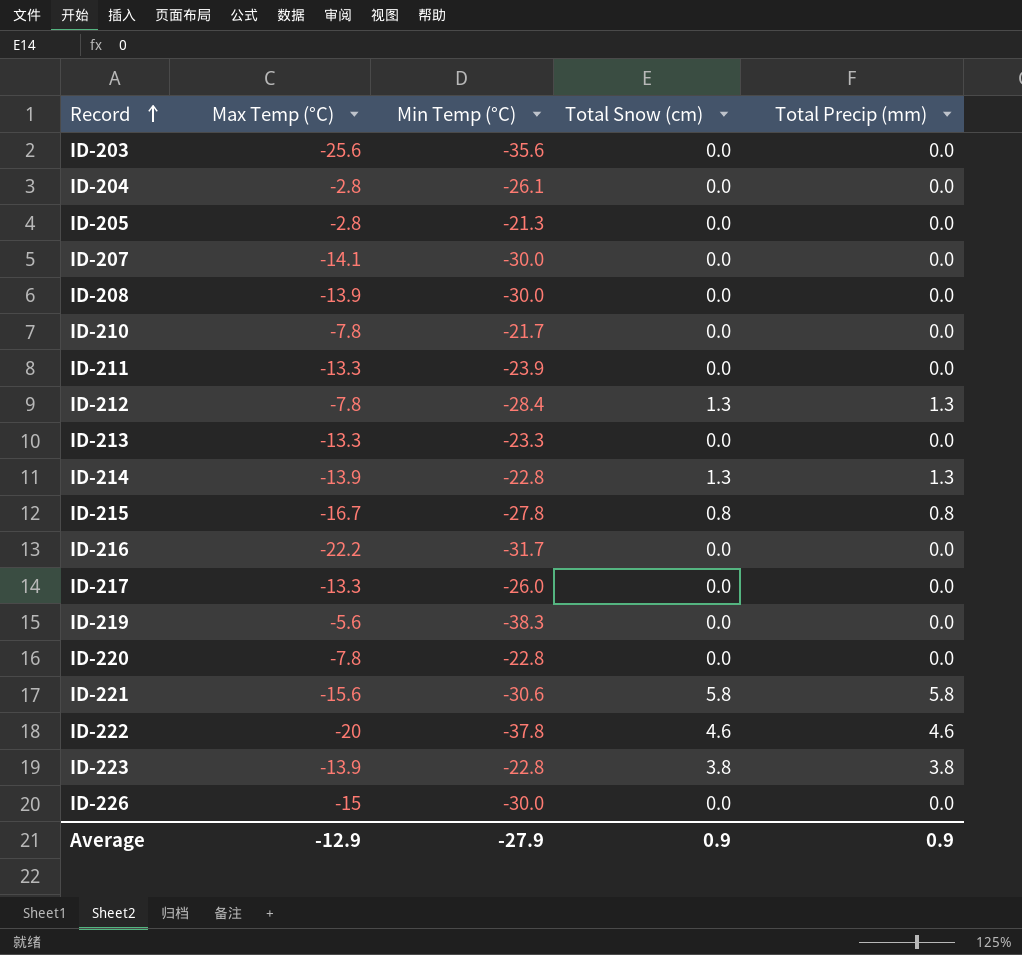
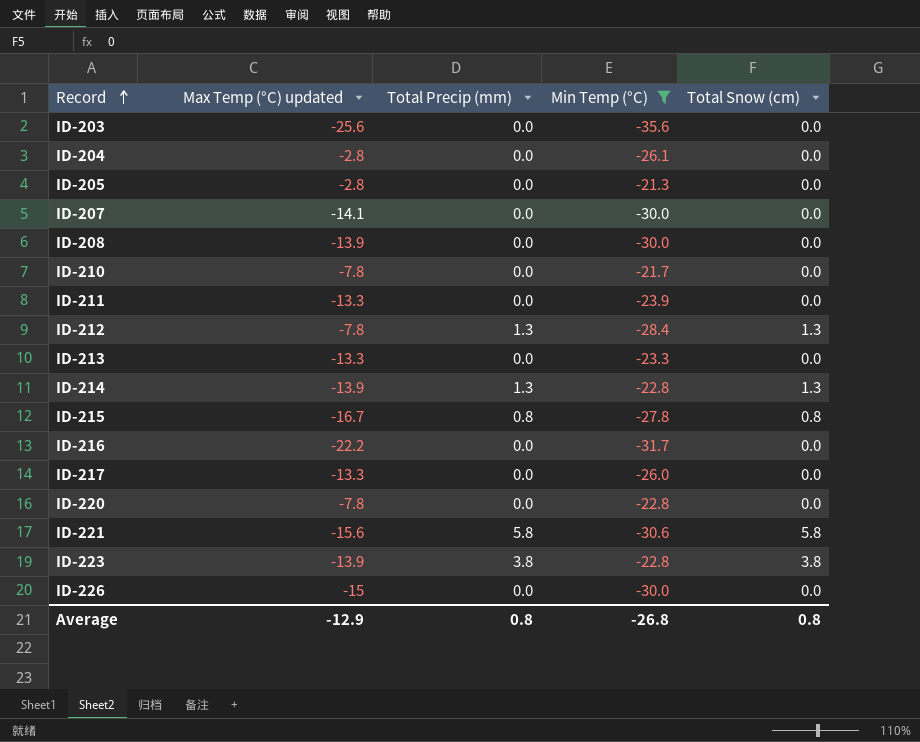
filter: none -> Min Temp (°C) >= -35.6
column name: Max Temp (°C) -> Max Temp (°C) updated
column Total Precip (mm) | position: 5 -> 3
Average | Total Precip (mm): 0.9 -> 0.8
Average | Min Temp (°C): -27.9 -> -26.8
Average | Total Snow (cm): 0.9 -> 0.8

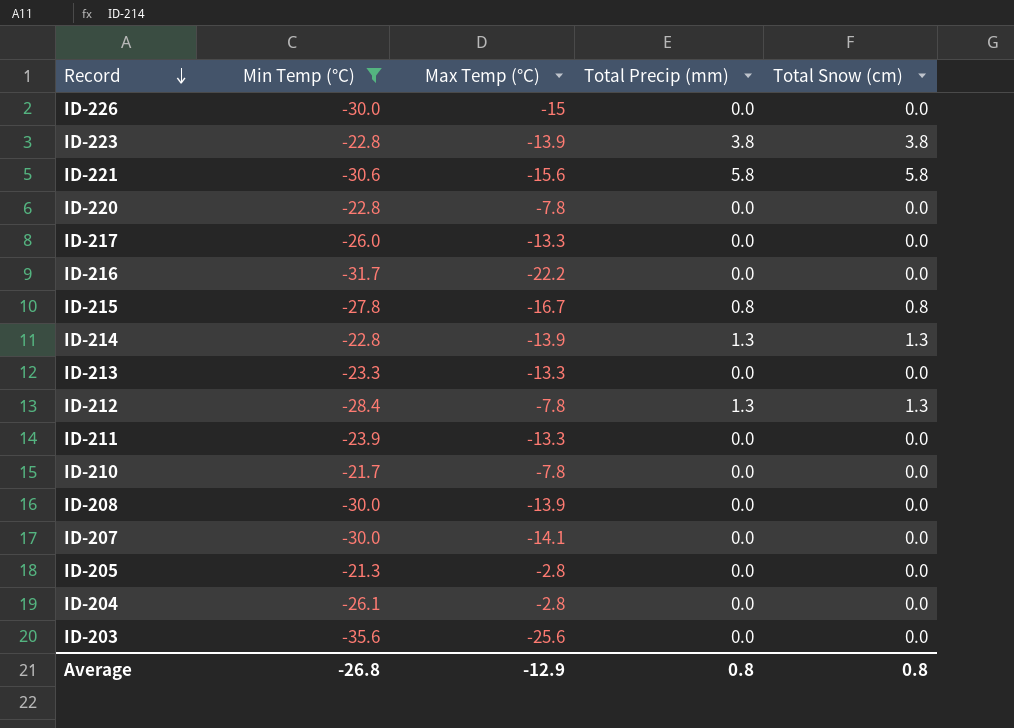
row order: Record ascending -> Record descending
column Min Temp (°C) | position: 4 -> 2
column name: Max Temp (°C) updated -> Max Temp (°C)

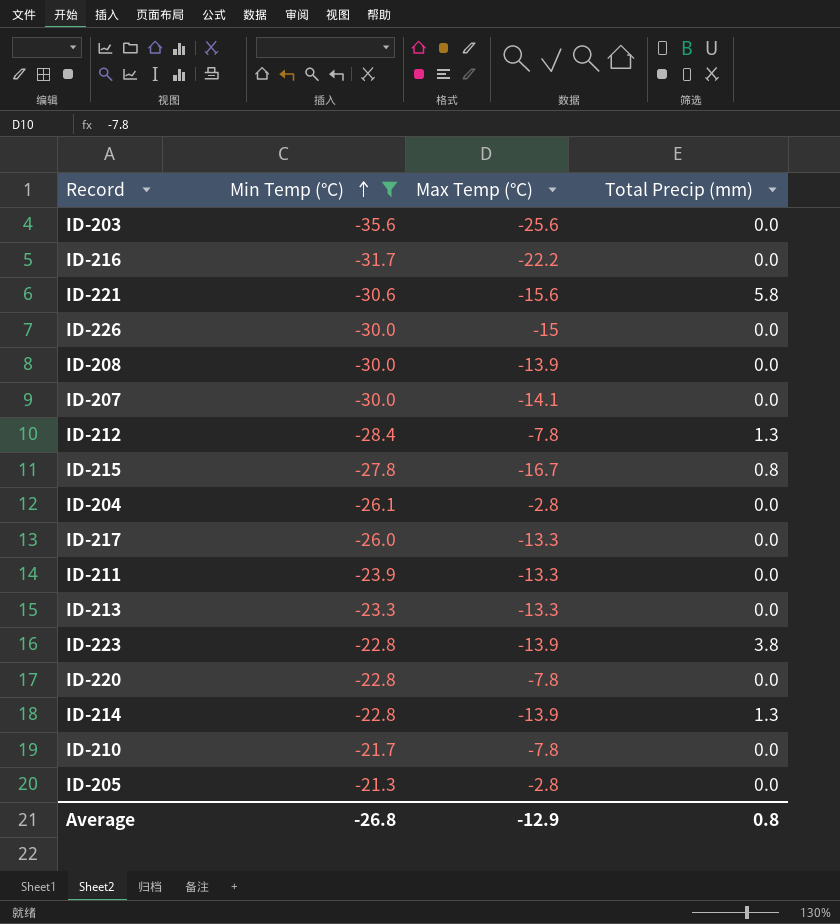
row order: Record descending -> Min Temp (°C) ascending
column Total Snow (cm) | position: 5 -> none

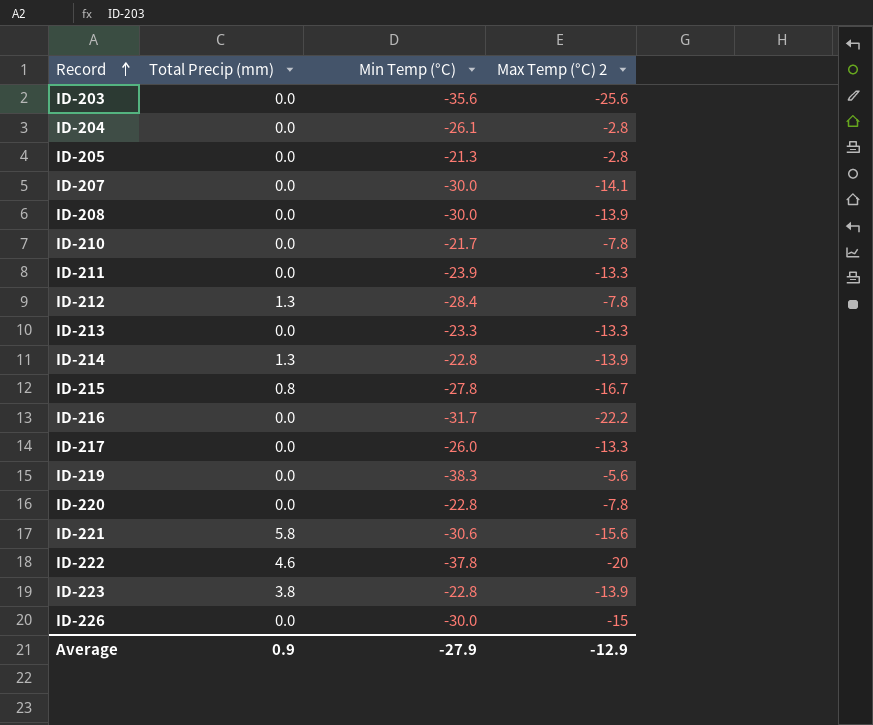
filter: Min Temp (°C) >= -35.6 -> none
row order: Min Temp (°C) ascending -> Record ascending
column Total Precip (mm) | position: 4 -> 2
column name: Max Temp (°C) -> Max Temp (°C) 2
Average | Total Precip (mm): 0.8 -> 0.9
Average | Min Temp (°C): -26.8 -> -27.9

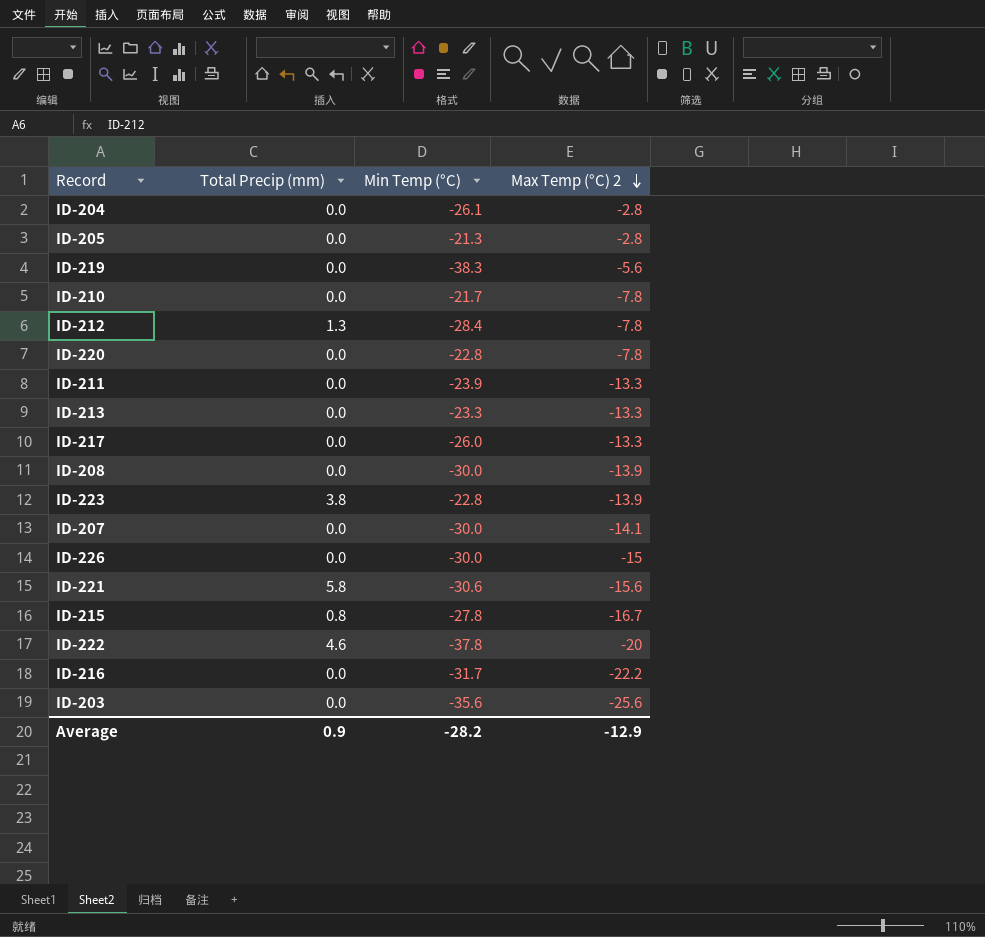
row order: Record ascending -> Max Temp (°C) 2 descending
row ID-214: 1.3 | -22.8 | -13.9 -> none
Average | Min Temp (°C): -27.9 -> -28.2

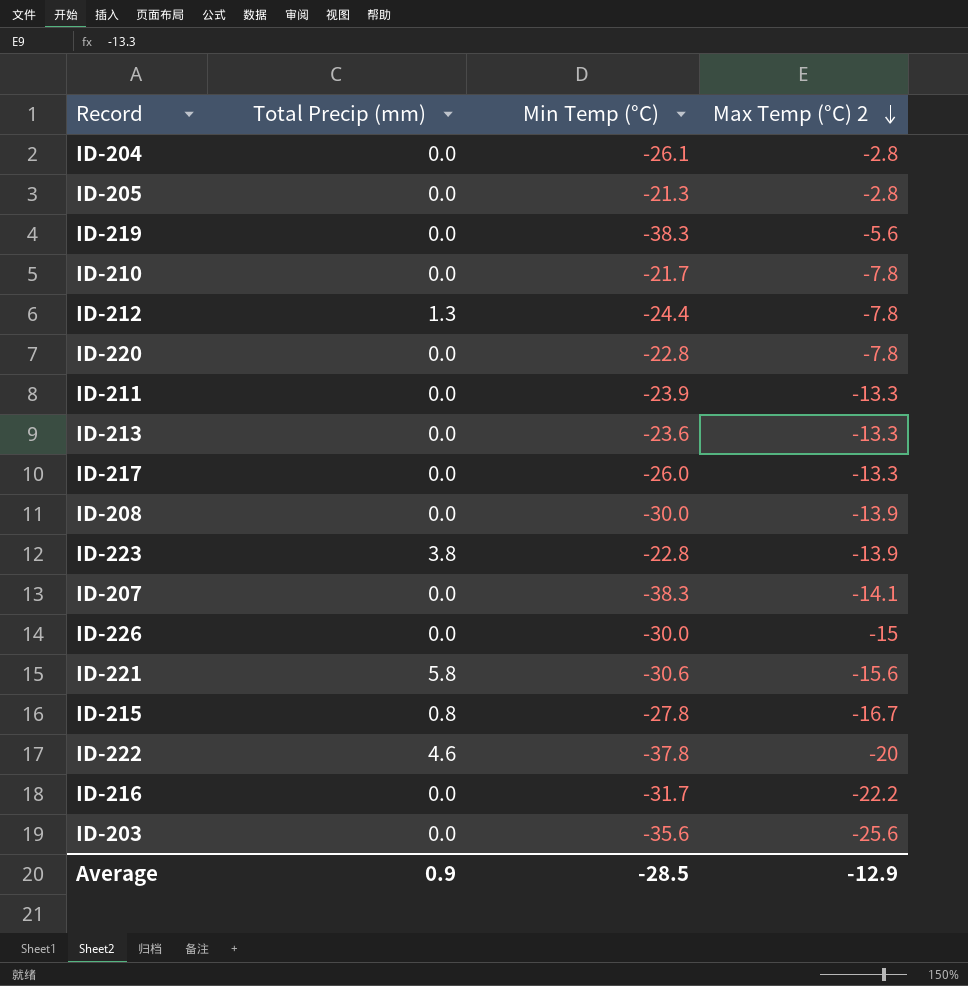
ID-212 | Min Temp (°C): -28.4 -> -24.4
ID-213 | Min Temp (°C): -23.3 -> -23.6
ID-207 | Min Temp (°C): -30.0 -> -38.3
Average | Min Temp (°C): -28.2 -> -28.5

